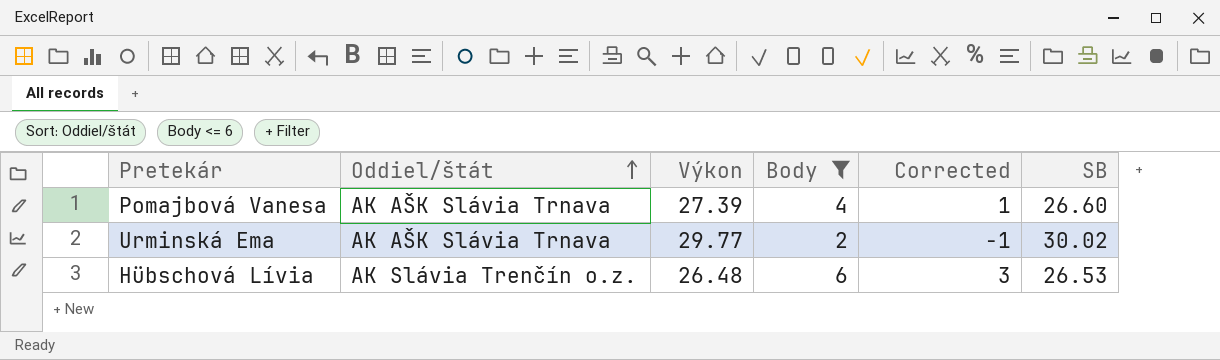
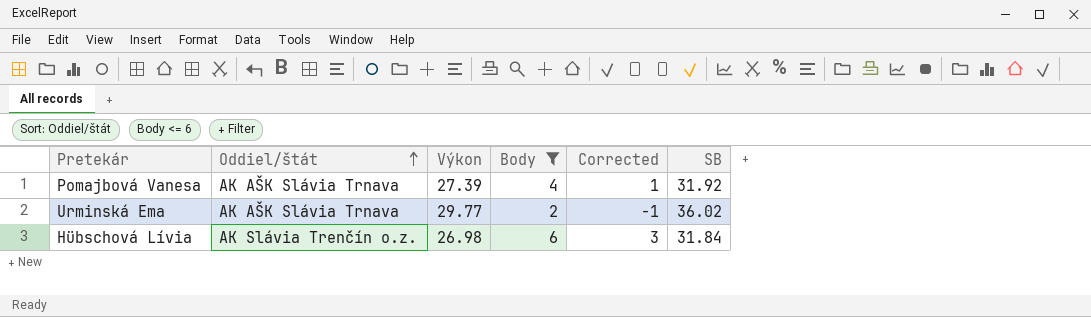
Pomajbová Vanesa | SB: 26.60 -> 31.92
Urminská Ema | SB: 30.02 -> 36.02
Hübschová Lívia | Výkon: 26.48 -> 26.98
Hübschová Lívia | SB: 26.53 -> 31.84

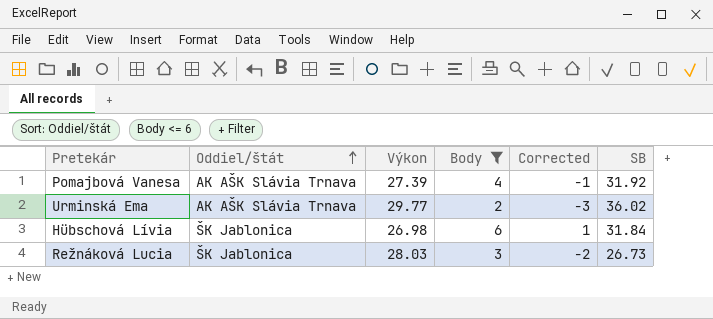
column Corrected | formula: [Body] - 3 -> [Body] - 5
Hübschová Lívia | Oddiel/štát: AK Slávia Trenčín o.z. -> ŠK Jablonica
row Režnáková Lucia: none -> ŠK Jablonica | 28.03 | 3 | -2 | 26.73

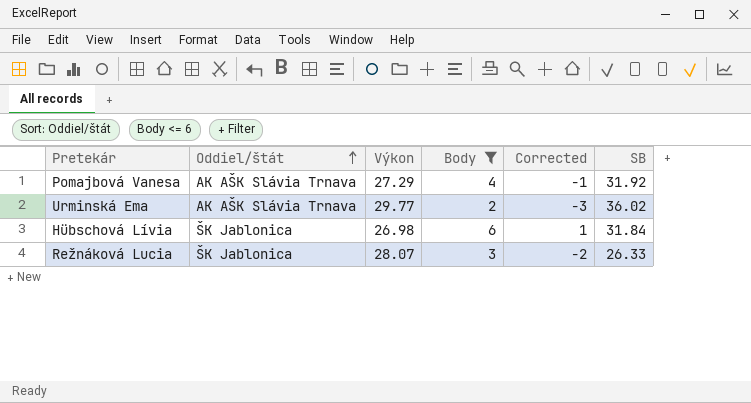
Pomajbová Vanesa | Výkon: 27.39 -> 27.29
Režnáková Lucia | Výkon: 28.03 -> 28.07
Režnáková Lucia | SB: 26.73 -> 26.33

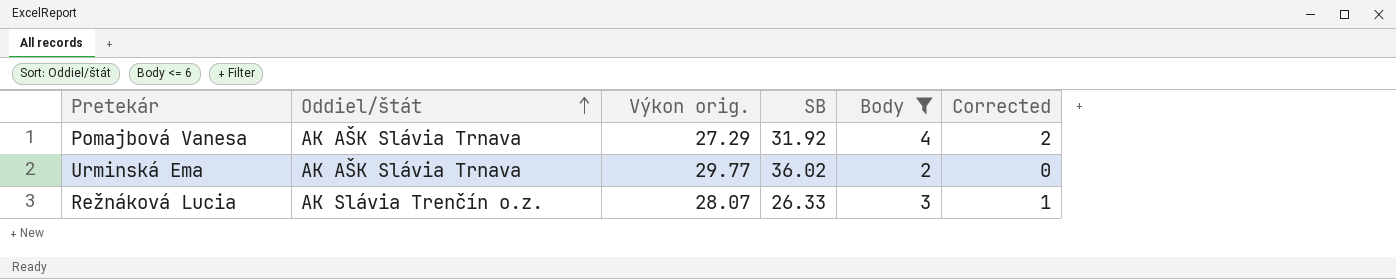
column name: Výkon -> Výkon orig.
column SB | position: 6 -> 4
column Corrected | formula: [Body] - 5 -> [Body] - 2
row Hübschová Lívia: ŠK Jablonica | 26.98 | 6 | 1 | 31.84 -> none
Režnáková Lucia | Oddiel/štát: ŠK Jablonica -> AK Slávia Trenčín o.z.

